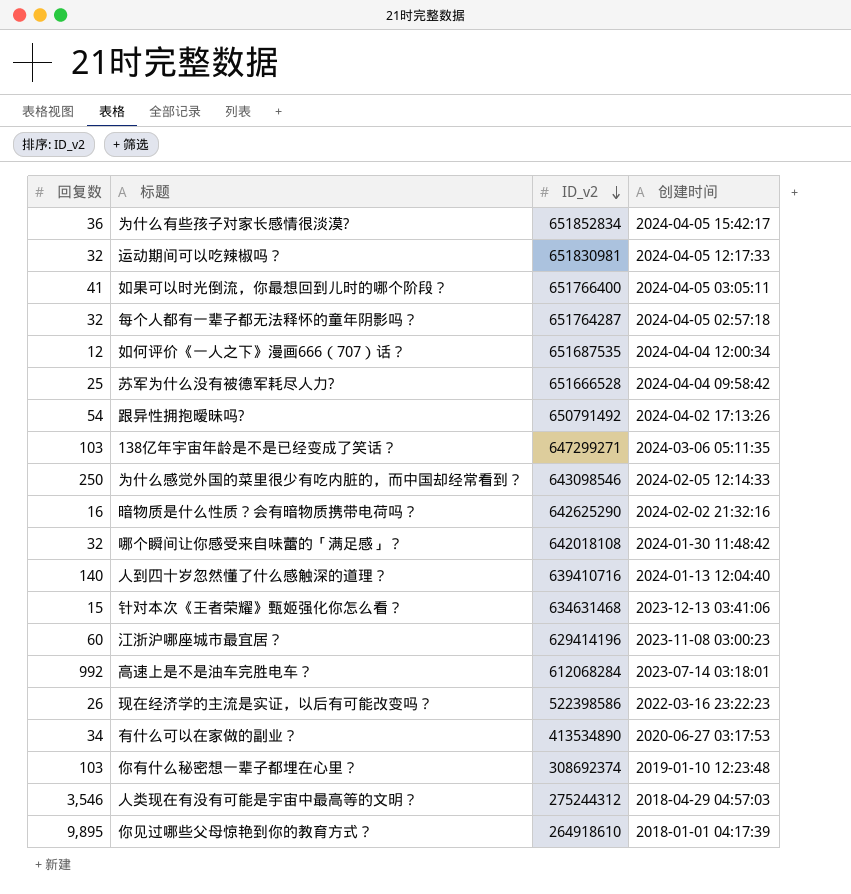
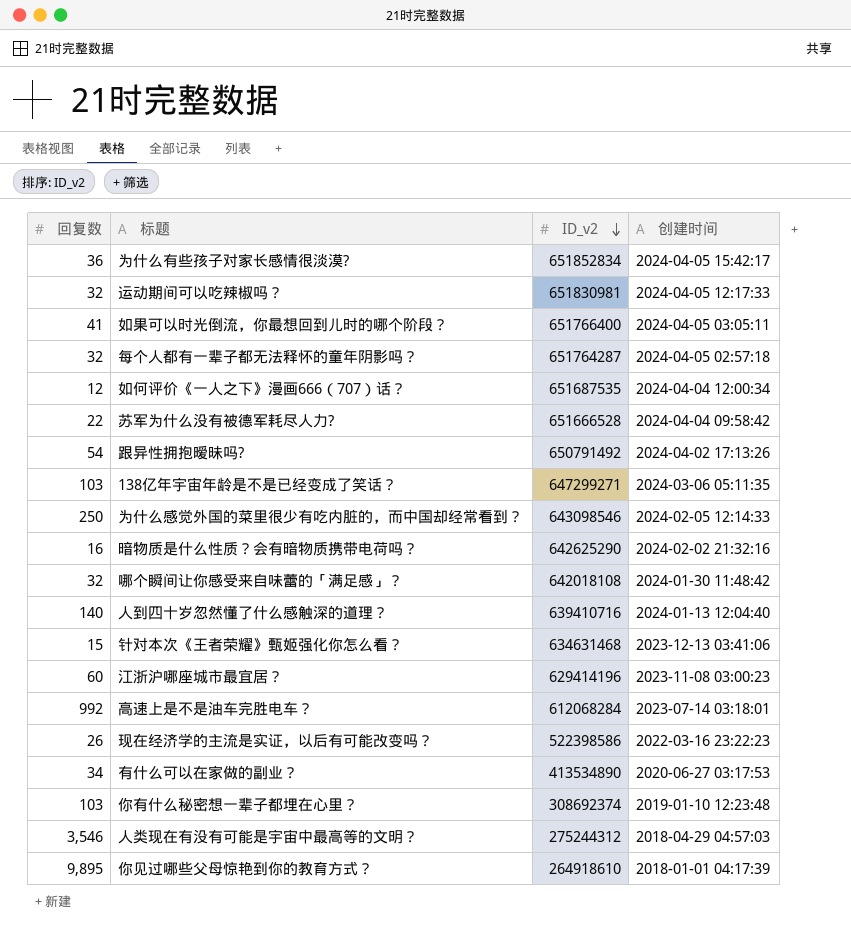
苏军为什么没有被德军耗尽人力? | 回复数: 25 -> 22

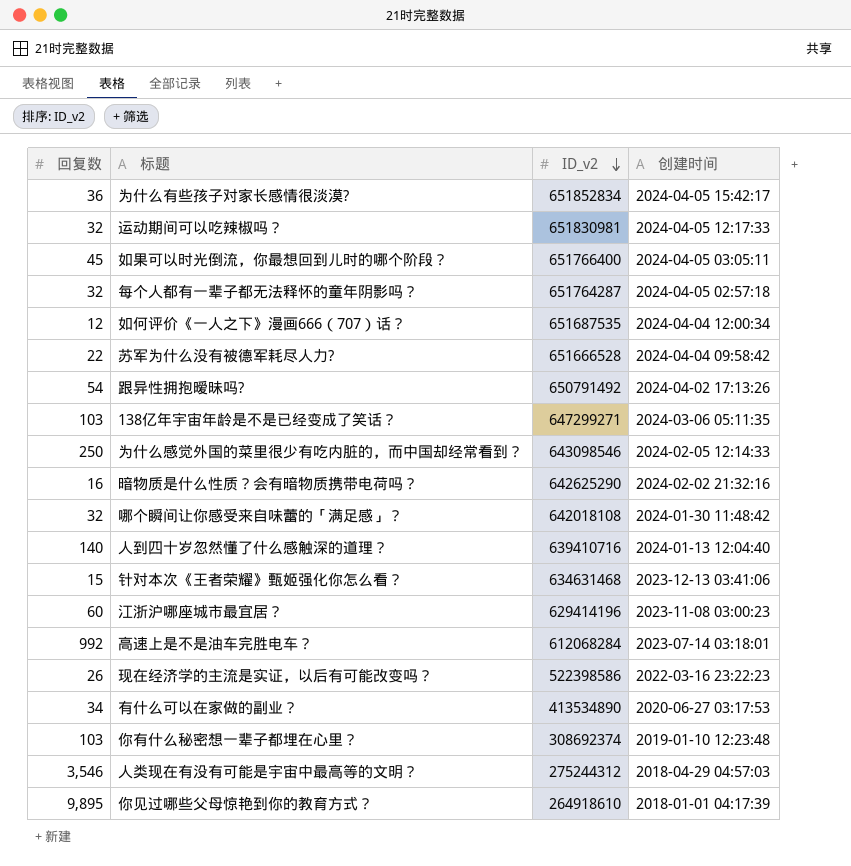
如果可以时光倒流，你最想回到儿时的哪个阶段？ | 回复数: 41 -> 45

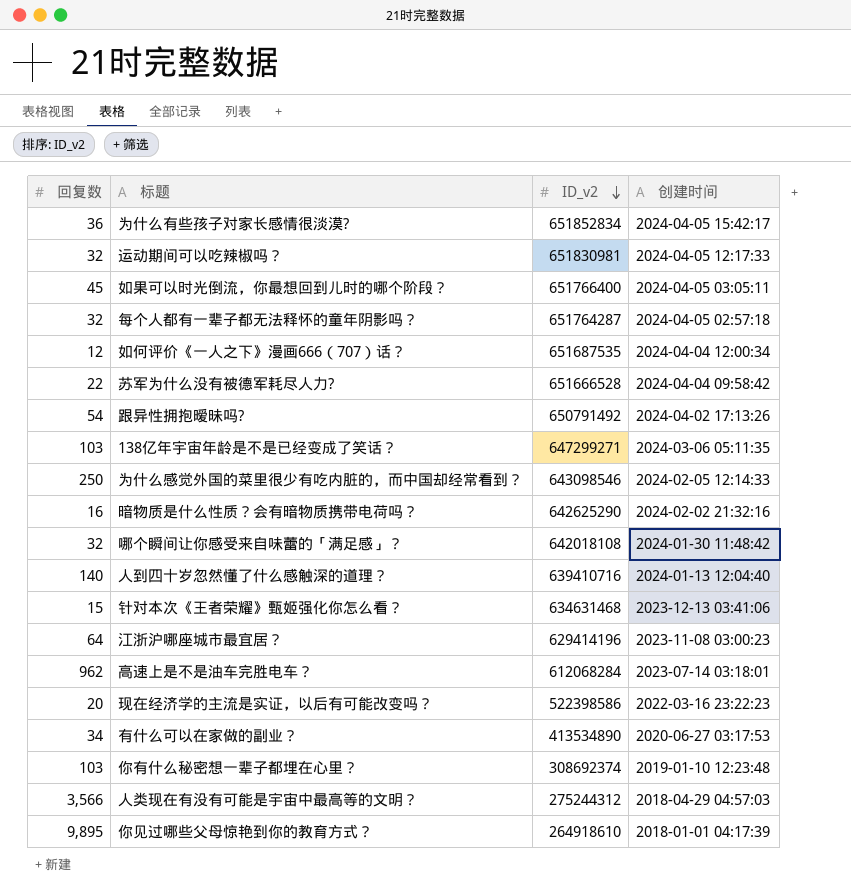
江浙沪哪座城市最宜居？ | 回复数: 60 -> 64
高速上是不是油车完胜电车？ | 回复数: 992 -> 962
现在经济学的主流是实证，以后有可能改变吗？ | 回复数: 26 -> 20
人类现在有没有可能是宇宙中最高等的文明？ | 回复数: 3,546 -> 3,566

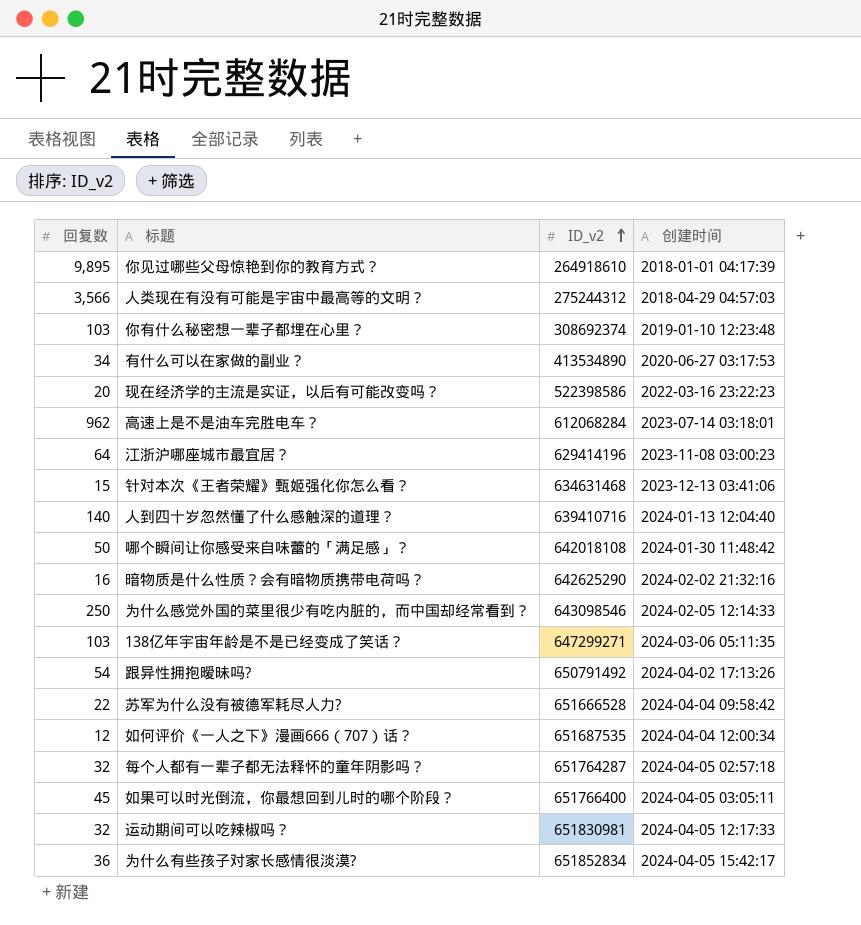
row order: ID_v2 descending -> ID_v2 ascending
哪个瞬间让你感受来自味蕾的「满足感」？ | 回复数: 32 -> 50

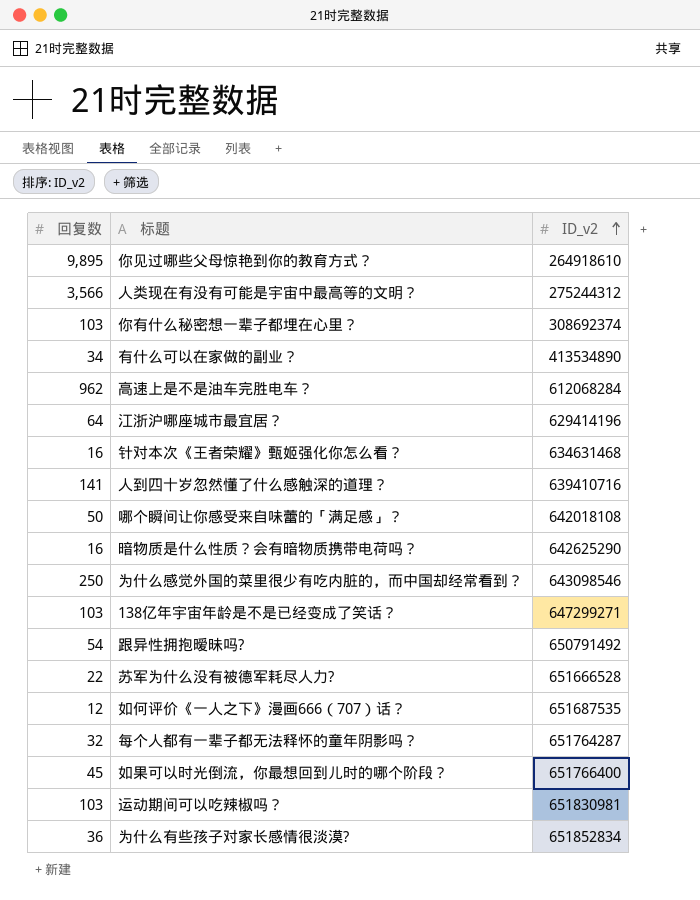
column 创建时间 | position: 4 -> none
row 现在经济学的主流是实证，以后有可能改变吗？: 20 | 522398586 | 2022-03-16 23:22:23 -> none
针对本次《王者荣耀》甄姬强化你怎么看？ | 回复数: 15 -> 16
人到四十岁忽然懂了什么感触深的道理？ | 回复数: 140 -> 141
运动期间可以吃辣椒吗？ | 回复数: 32 -> 103

